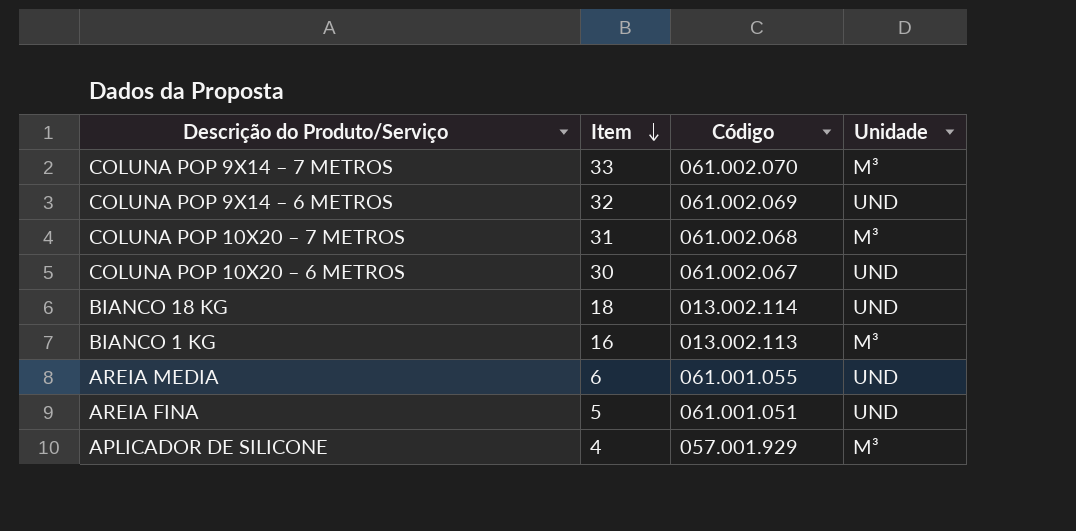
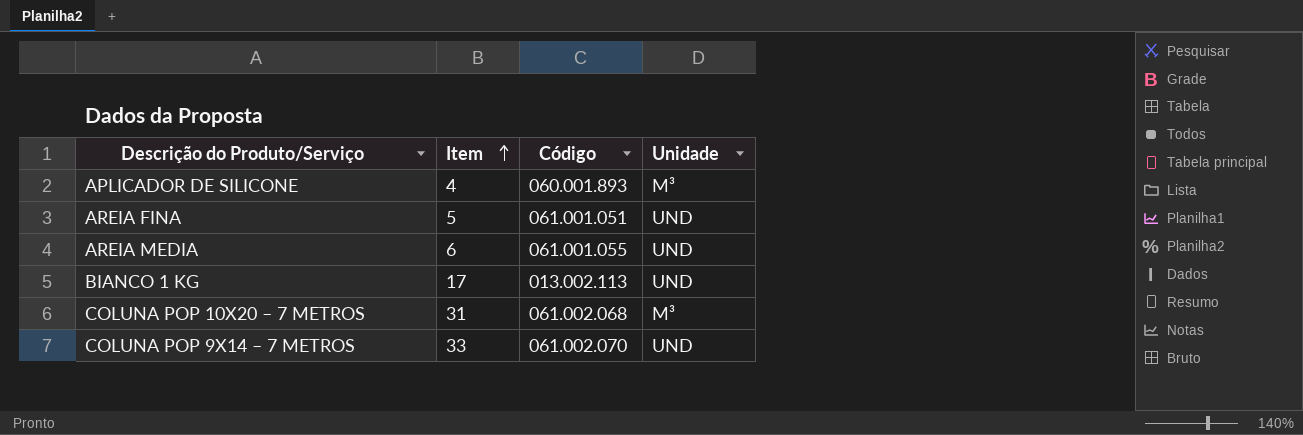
row order: Item descending -> Item ascending
row COLUNA POP 9X14 – 6 METROS: 32 | 061.002.069 | UND -> none
row COLUNA POP 10X20 – 6 METROS: 30 | 061.002.067 | UND -> none
row BIANCO 18 KG: 18 | 013.002.114 | UND -> none
APLICADOR DE SILICONE | Código: 057.001.929 -> 060.001.893
BIANCO 1 KG | Item: 16 -> 17
BIANCO 1 KG | Unidade: M³ -> UND
COLUNA POP 9X14 – 7 METROS | Unidade: M³ -> UND

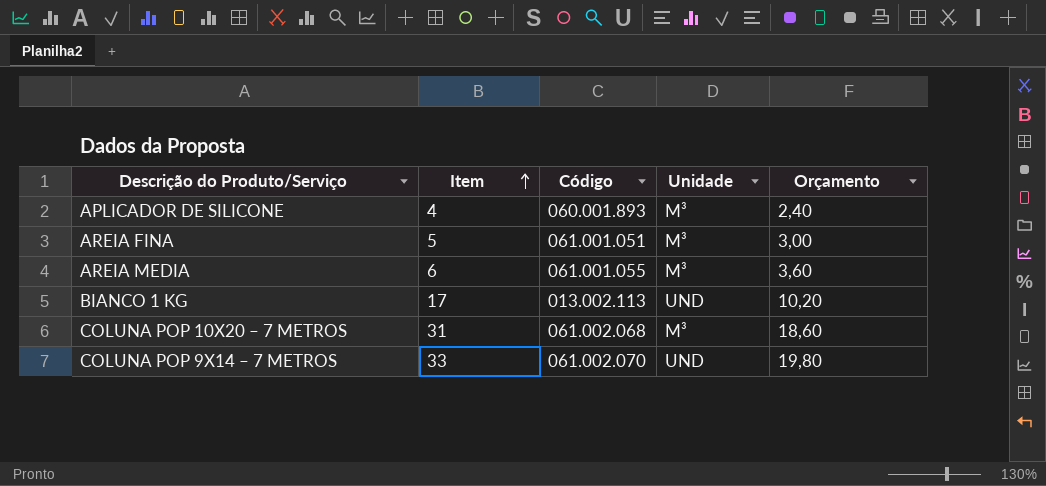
column Orçamento | formula: none -> [Item] * 0,6
AREIA FINA | Unidade: UND -> M³
AREIA MEDIA | Unidade: UND -> M³

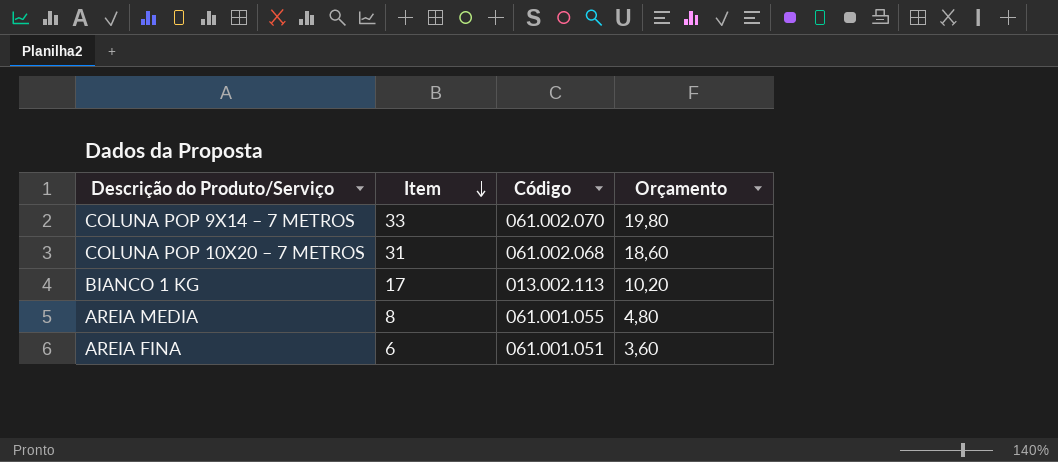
row order: Item ascending -> Item descending
column Unidade | position: 4 -> none
row APLICADOR DE SILICONE: 4 | 060.001.893 | M³ | 2,40 -> none
AREIA MEDIA | Item: 6 -> 8
AREIA MEDIA | Orçamento: 3,60 -> 4,80
AREIA FINA | Item: 5 -> 6
AREIA FINA | Orçamento: 3,00 -> 3,60

